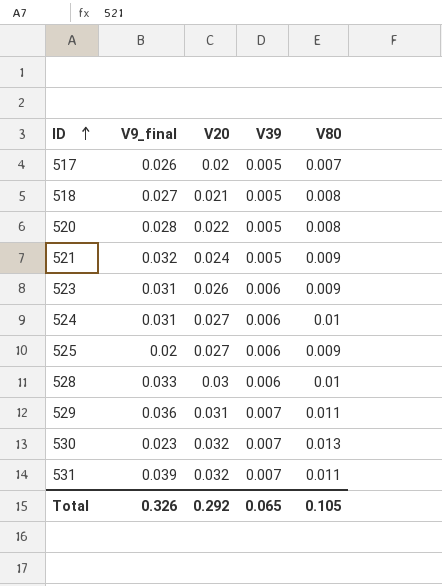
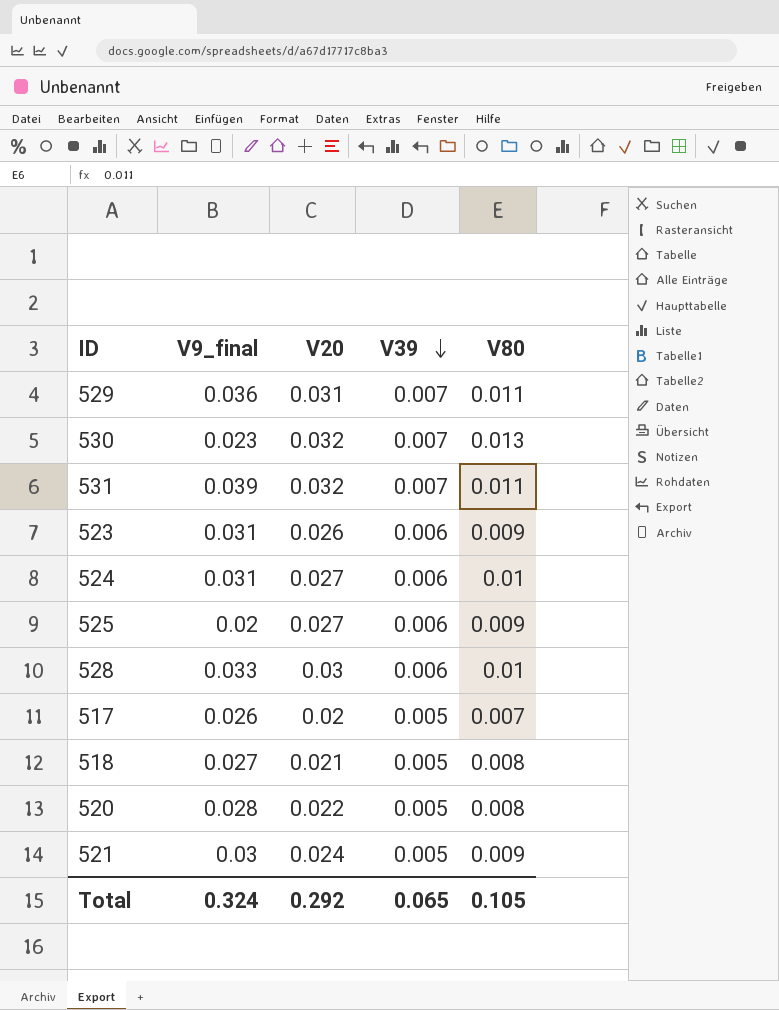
row order: ID ascending -> V39 descending
521 | V9_final: 0.032 -> 0.03
Total | V9_final: 0.326 -> 0.324

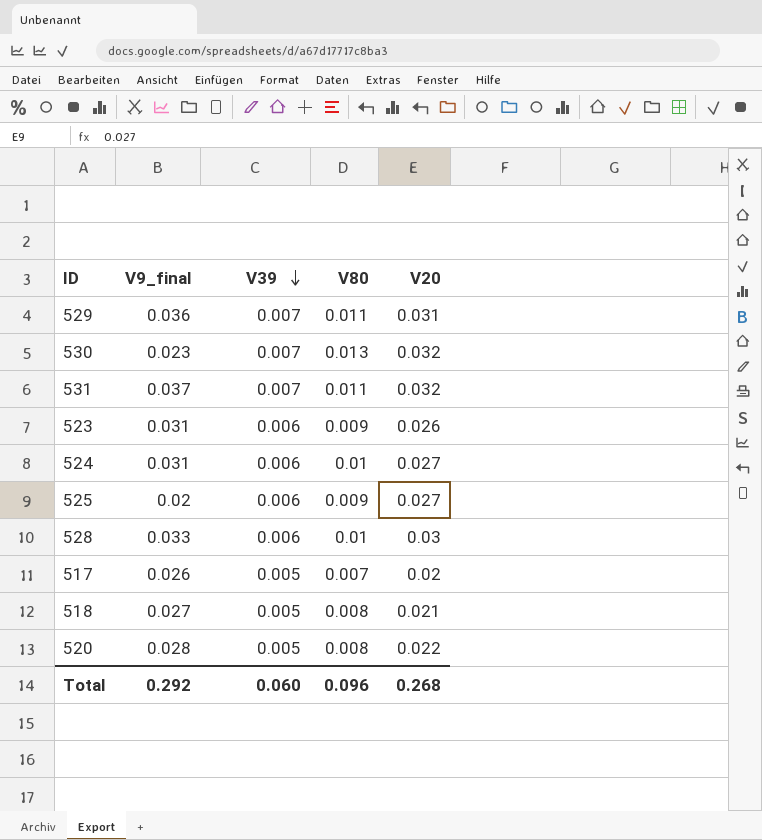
column V20 | position: 3 -> 5
row 521: 0.03 | 0.024 | 0.005 | 0.009 -> none
531 | V9_final: 0.039 -> 0.037
Total | V9_final: 0.324 -> 0.292
Total | V39: 0.065 -> 0.060
Total | V80: 0.105 -> 0.096
Total | V20: 0.292 -> 0.268

